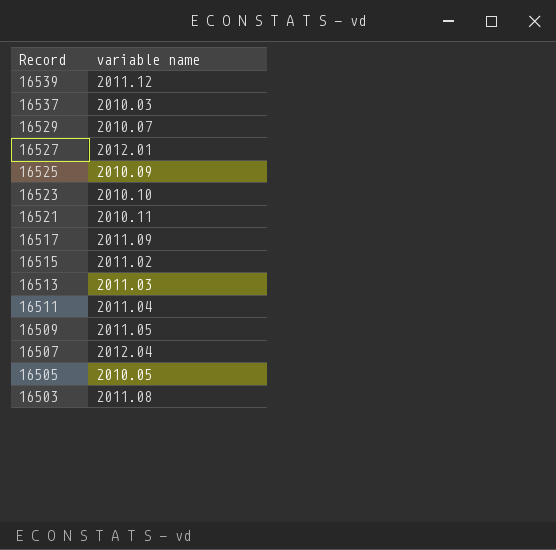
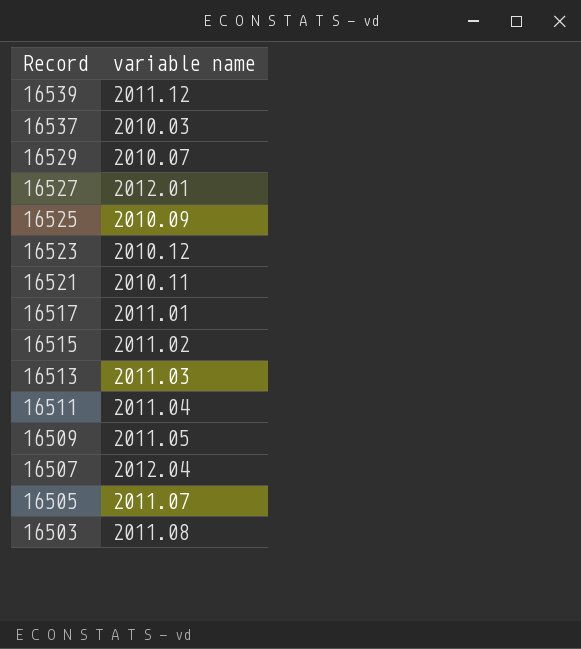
16523 | variable name: 2010.10 -> 2010.12
16517 | variable name: 2011.09 -> 2011.01
16505 | variable name: 2010.05 -> 2011.07

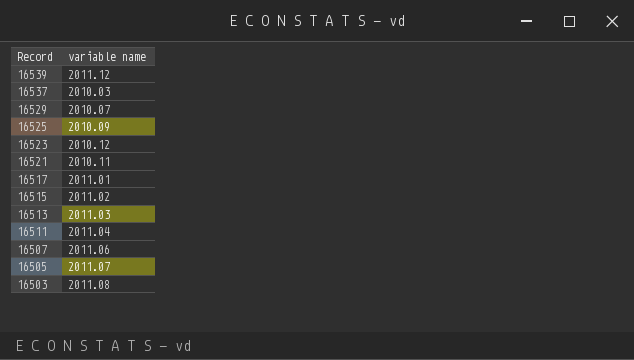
row 16527: 2012.01 -> none
row 16509: 2011.05 -> none
16507 | variable name: 2012.04 -> 2011.06

